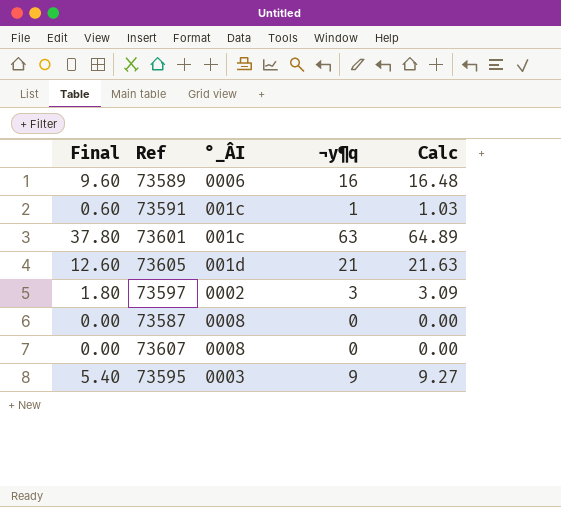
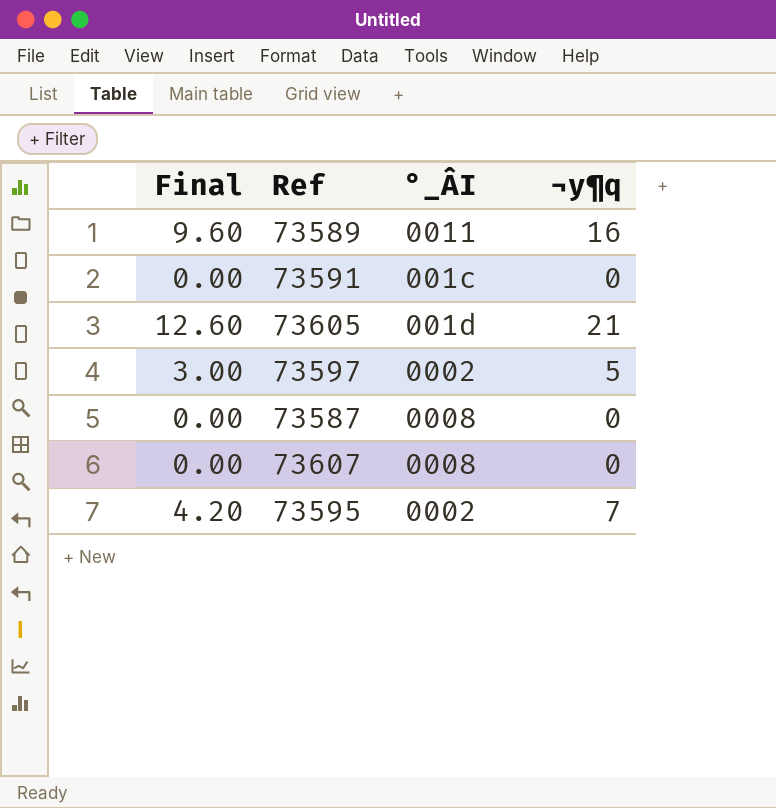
column Calc | formula: [¬y¶q] * 1.03 -> none
row 73601: 37.80 | 001c | 63 | 64.89 -> none
73589 | °_ÂI: 0006 -> 0011
73591 | Final: 0.60 -> 0.00
73591 | ¬y¶q: 1 -> 0
73597 | Final: 1.80 -> 3.00
73597 | ¬y¶q: 3 -> 5
73595 | Final: 5.40 -> 4.20
73595 | °_ÂI: 0003 -> 0002
73595 | ¬y¶q: 9 -> 7

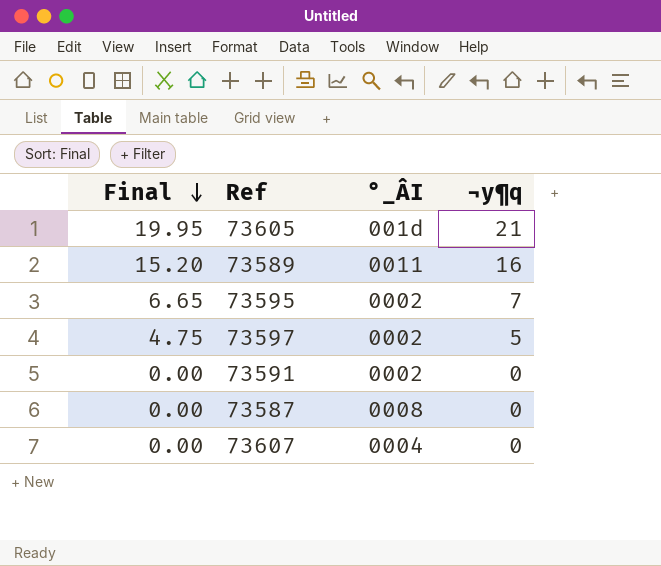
row order: none -> Final descending
column Final | formula: [¬y¶q] * 0.6 -> [¬y¶q] * 0.95
73591 | °_ÂI: 001c -> 0002
73607 | °_ÂI: 0008 -> 0004

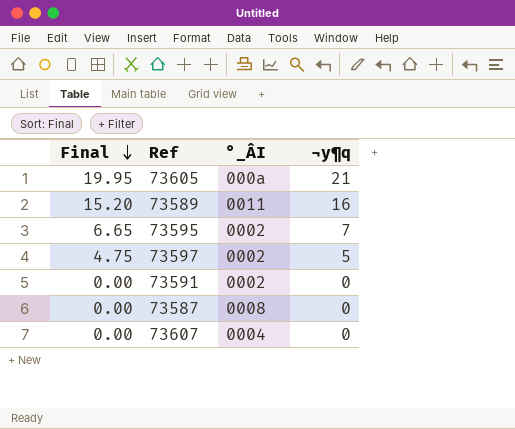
73605 | °_ÂI: 001d -> 000a

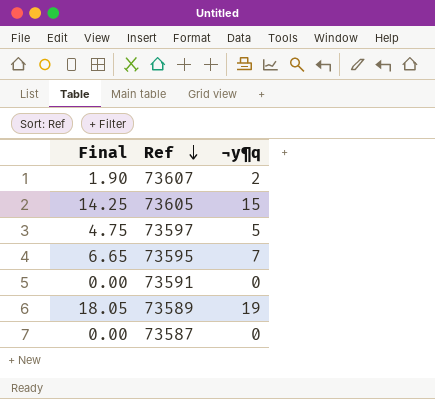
row order: Final descending -> Ref descending
column °_ÂI | position: 3 -> none
73607 | Final: 0.00 -> 1.90
73607 | ¬y¶q: 0 -> 2
73605 | Final: 19.95 -> 14.25
73605 | ¬y¶q: 21 -> 15
73589 | Final: 15.20 -> 18.05
73589 | ¬y¶q: 16 -> 19

